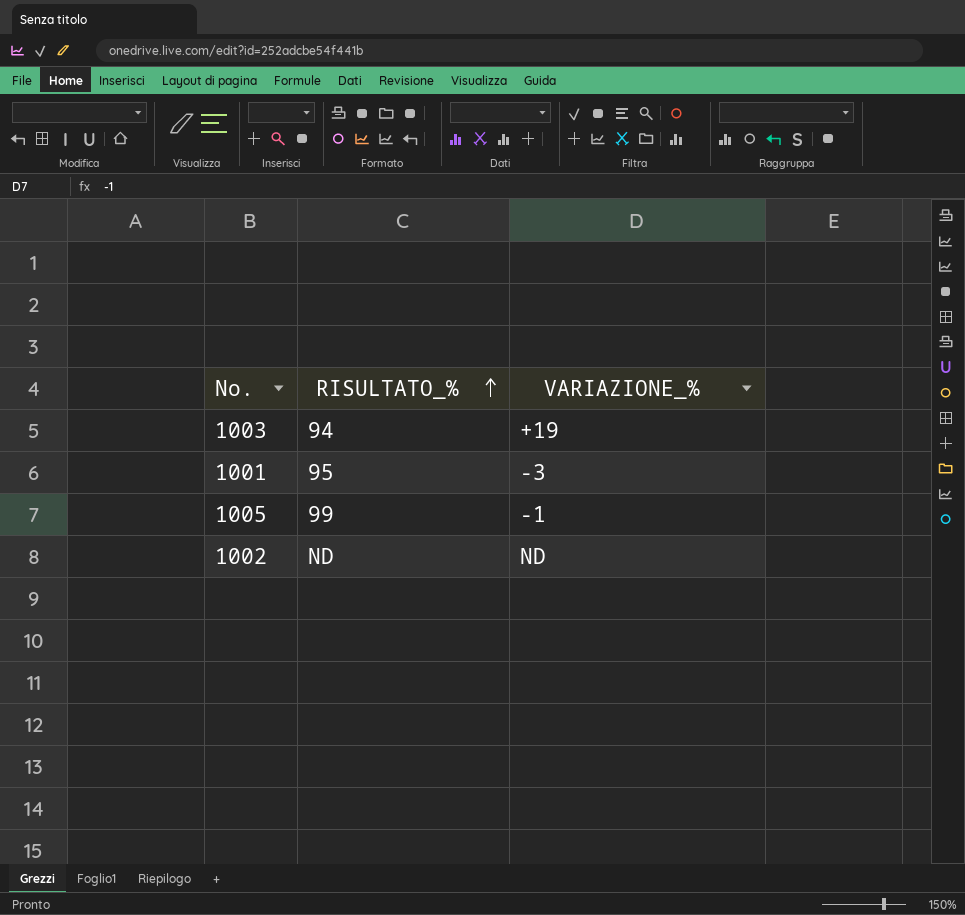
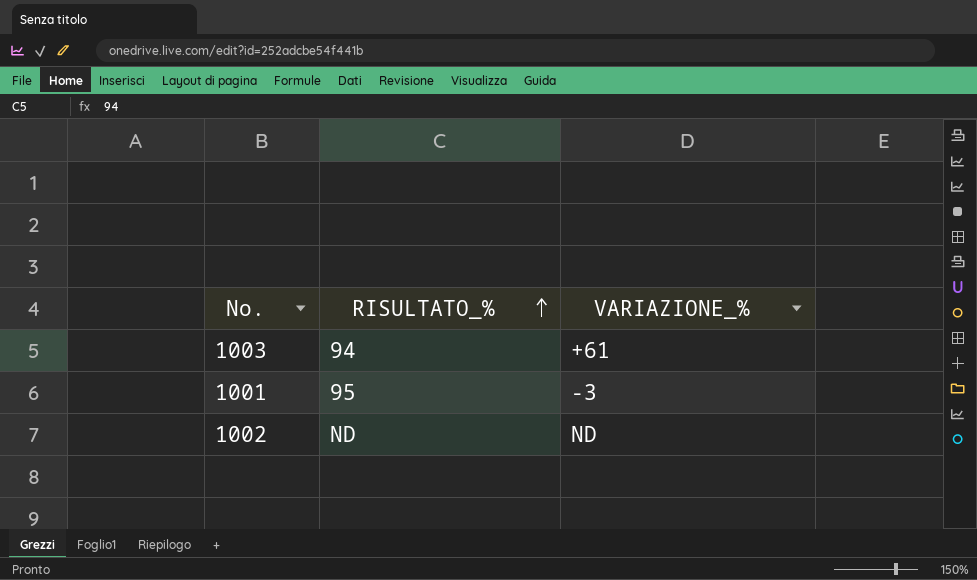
row 1005: 99 | -1 -> none
1003 | VARIAZIONE_%: +19 -> +61

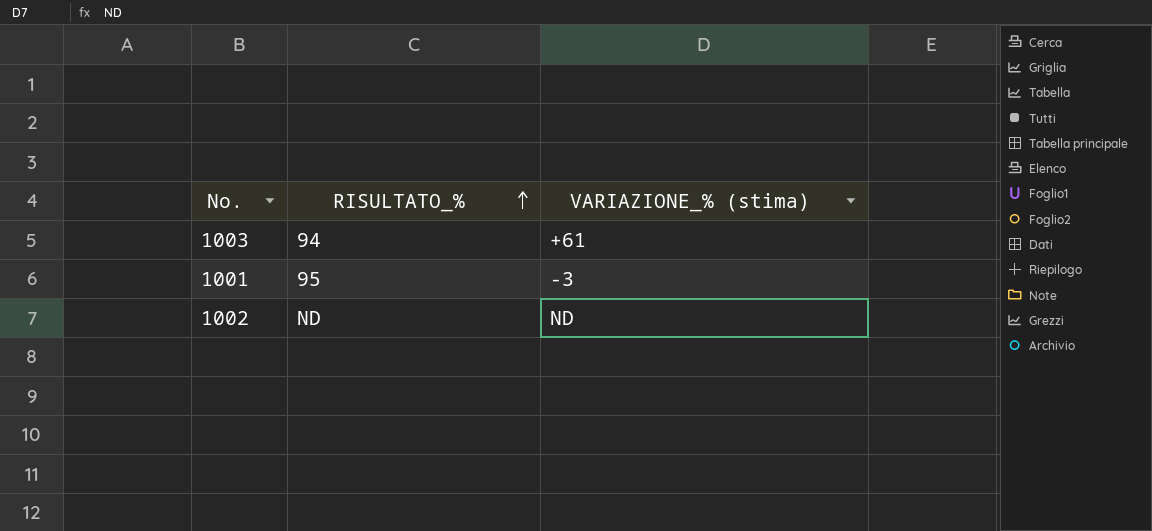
column name: VARIAZIONE_% -> VARIAZIONE_% (stima)

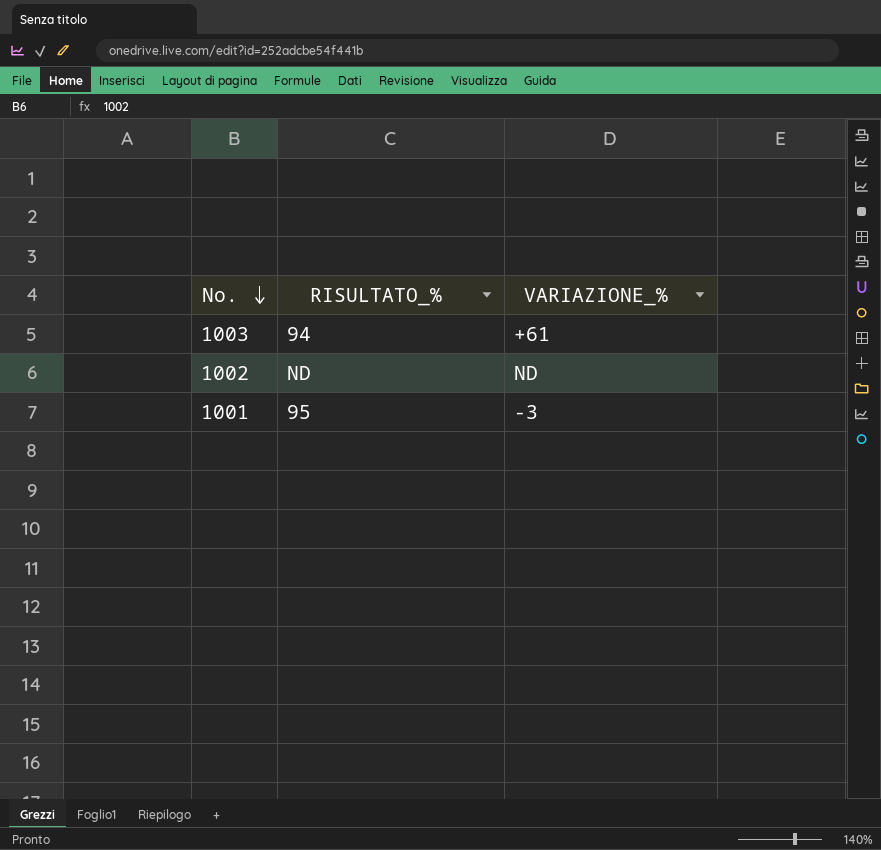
row order: RISULTATO_% ascending -> No. descending
column name: VARIAZIONE_% (stima) -> VARIAZIONE_%

